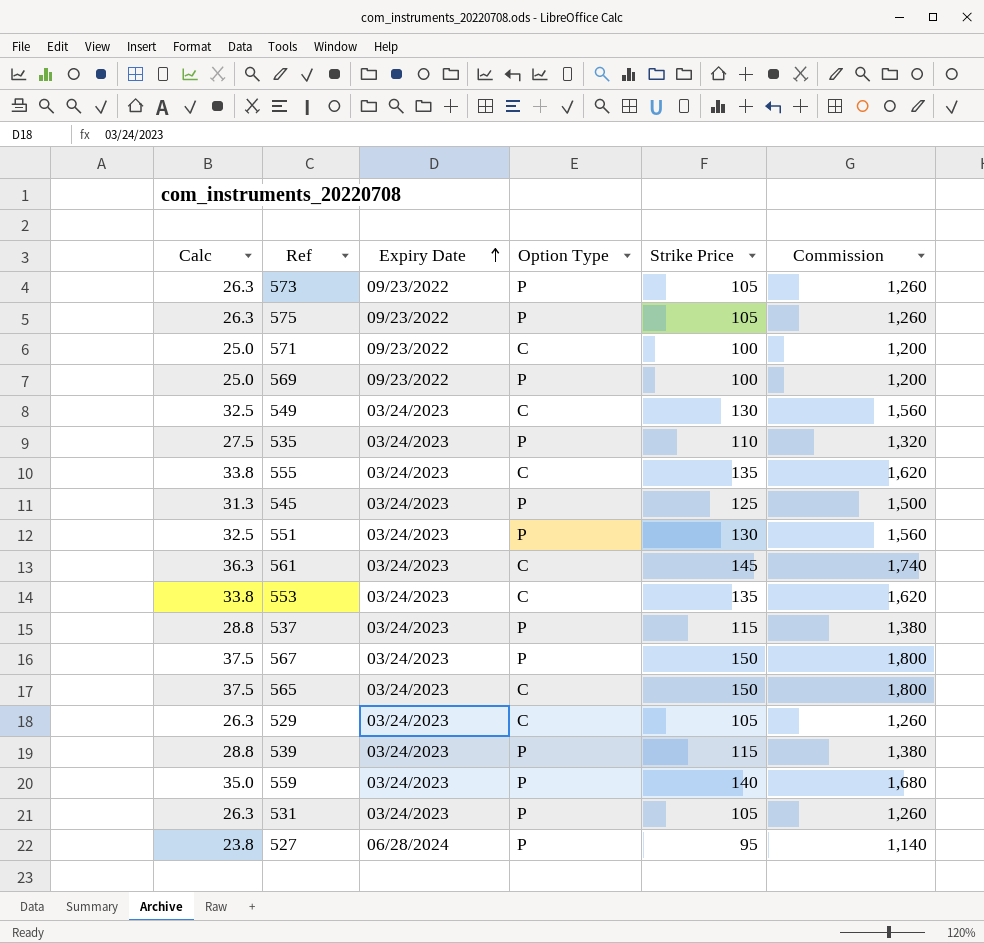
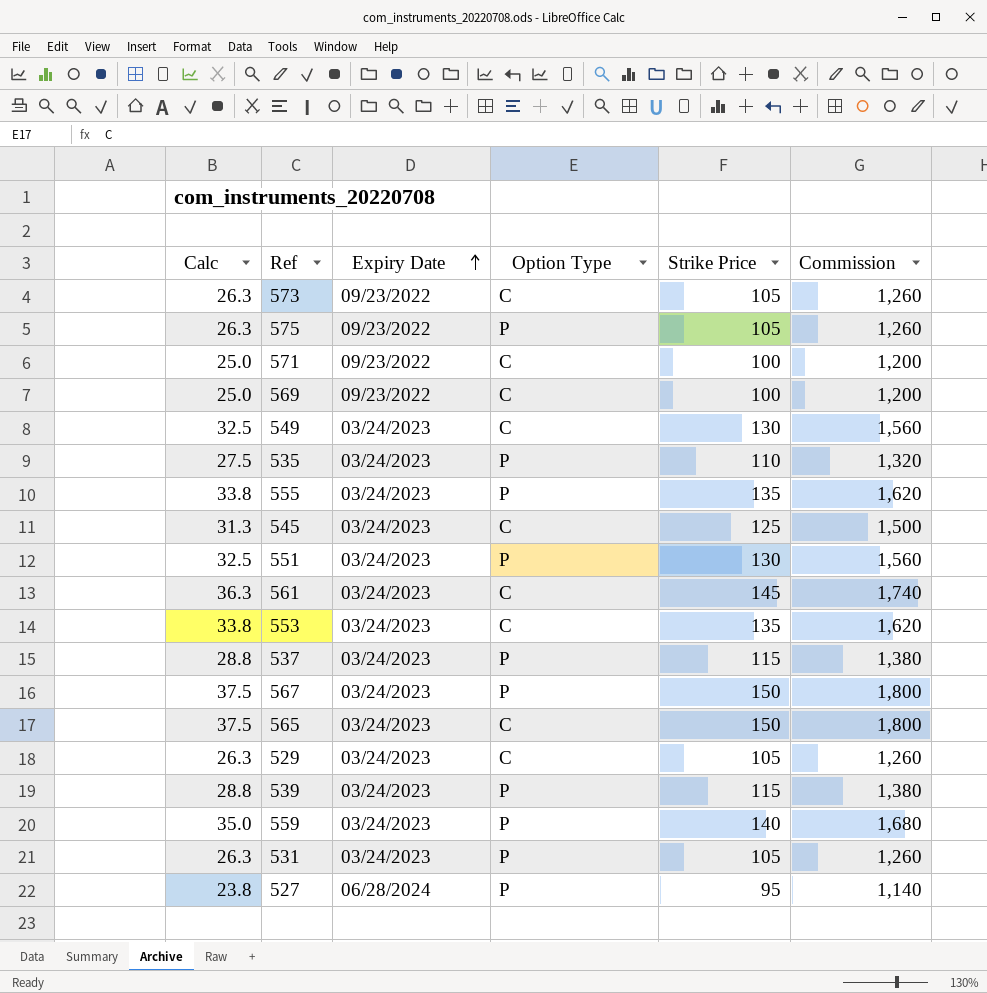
573 | Option Type: P -> C
569 | Option Type: P -> C
555 | Option Type: C -> P
545 | Option Type: P -> C

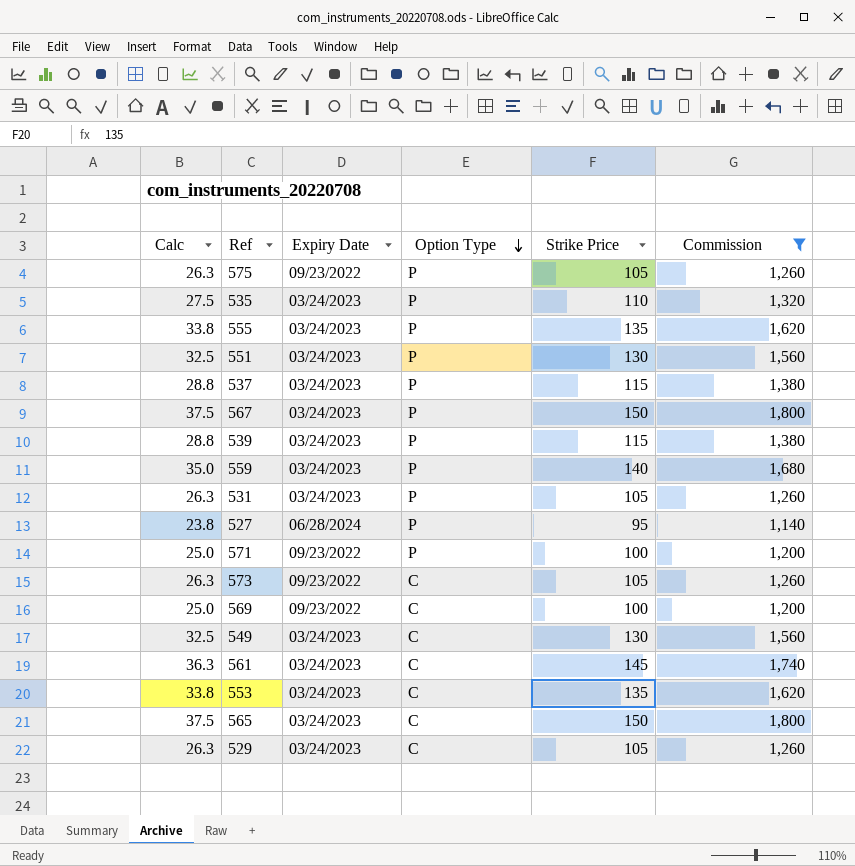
filter: none -> Commission != 1,500
row order: Expiry Date ascending -> Option Type descending
571 | Option Type: C -> P

